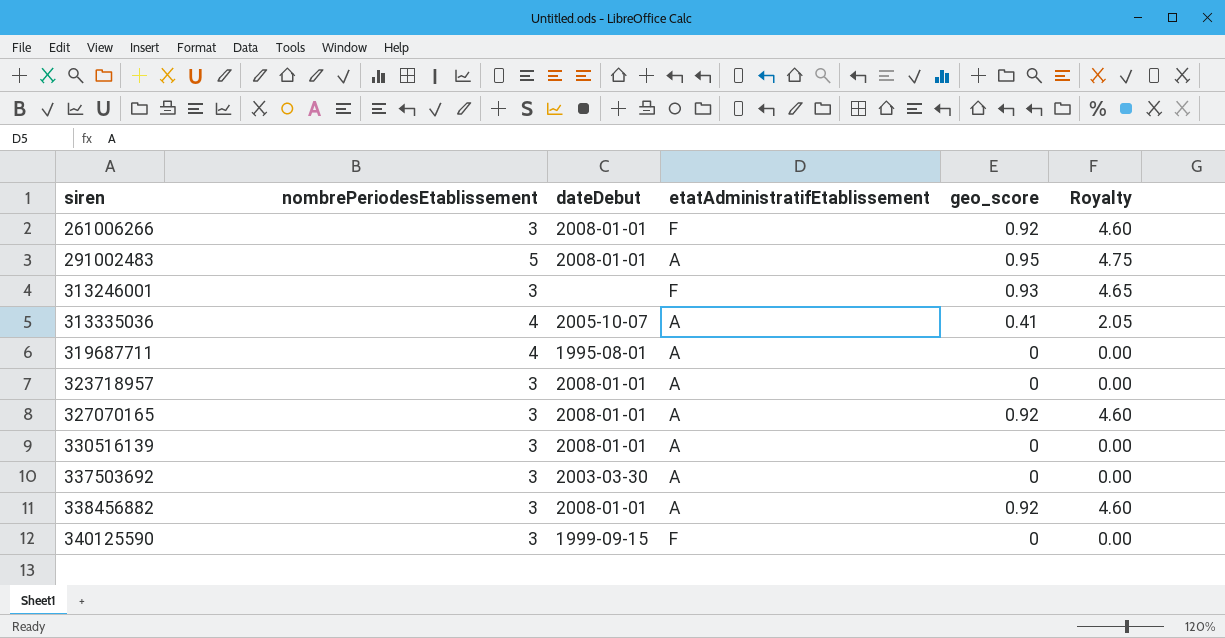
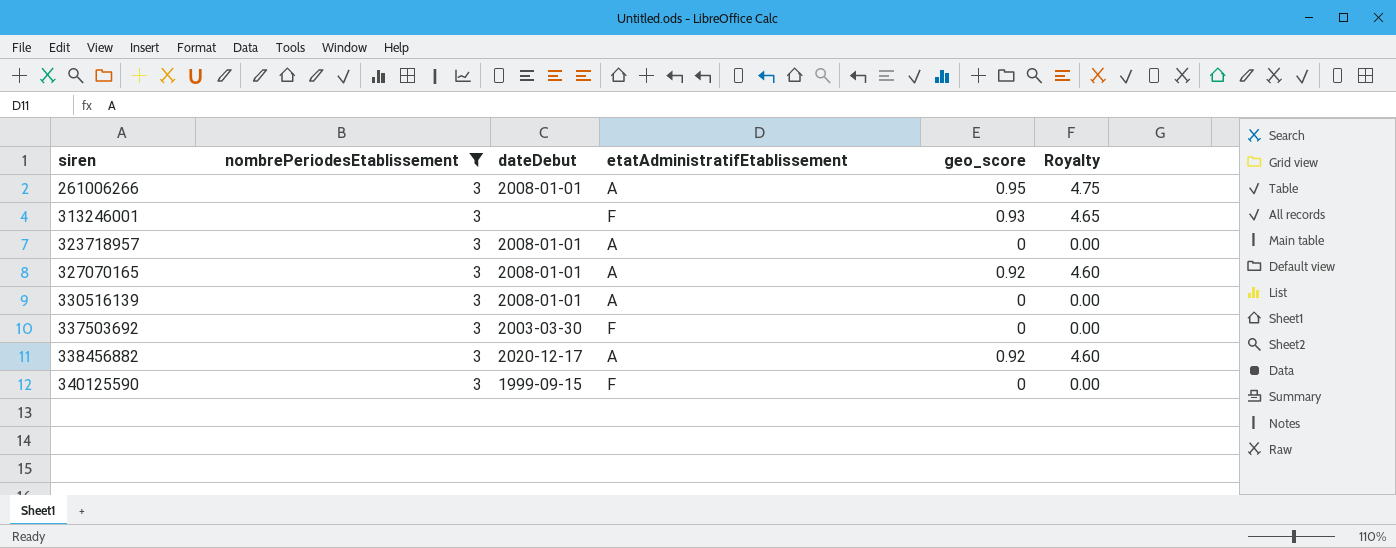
filter: none -> nombrePeriodesEtablissement = 3
261006266 | etatAdministratifEtablissement: F -> A
261006266 | geo_score: 0.92 -> 0.95
261006266 | Royalty: 4.60 -> 4.75
337503692 | etatAdministratifEtablissement: A -> F
338456882 | dateDebut: 2008-01-01 -> 2020-12-17

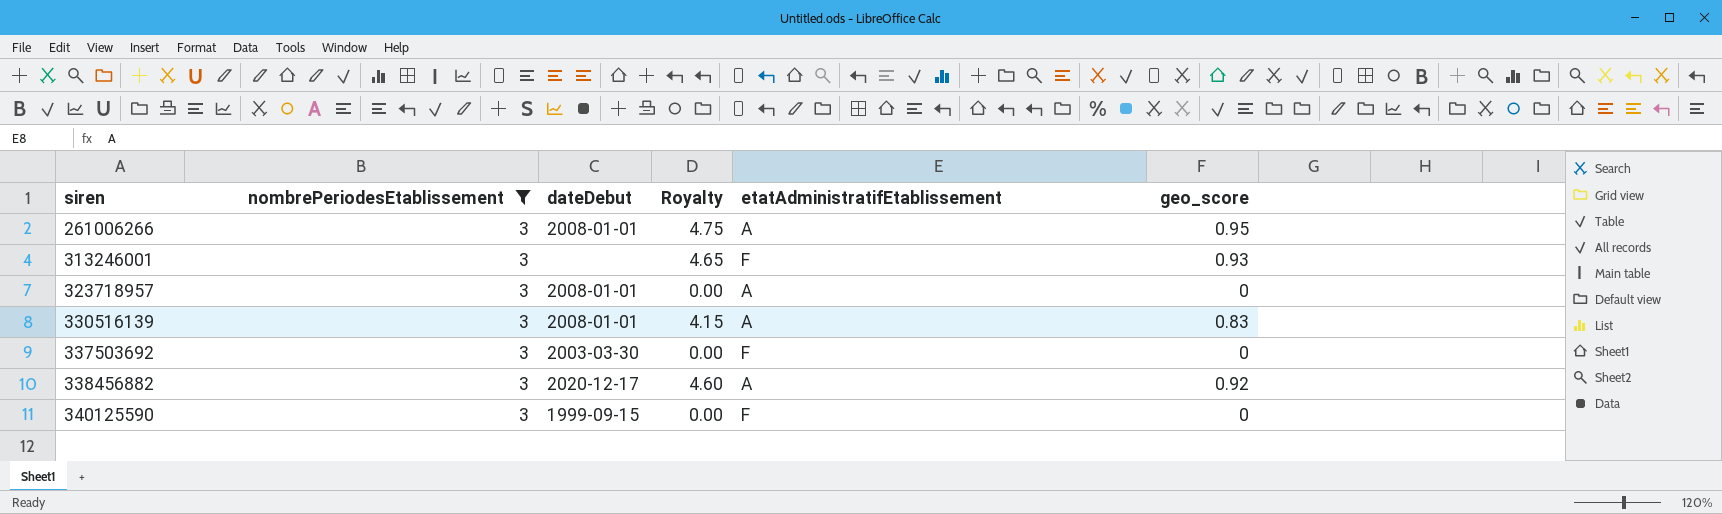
column Royalty | position: 6 -> 4
row 327070165: 3 | 2008-01-01 | A | 0.92 | 4.60 -> none
330516139 | Royalty: 0.00 -> 4.15
330516139 | geo_score: 0 -> 0.83

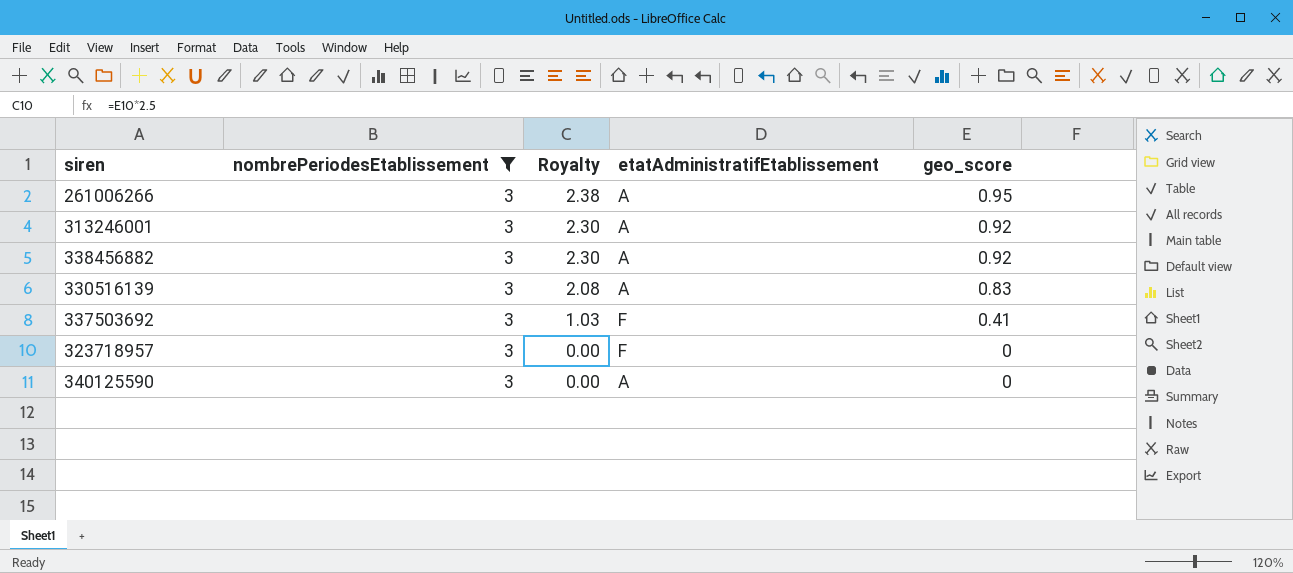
row order: siren ascending -> Royalty descending
column dateDebut | position: 3 -> none
column Royalty | formula: [geo_score] * 5 -> [geo_score] * 2.5
313246001 | etatAdministratifEtablissement: F -> A
313246001 | geo_score: 0.93 -> 0.92
337503692 | geo_score: 0 -> 0.41
323718957 | etatAdministratifEtablissement: A -> F
340125590 | etatAdministratifEtablissement: F -> A

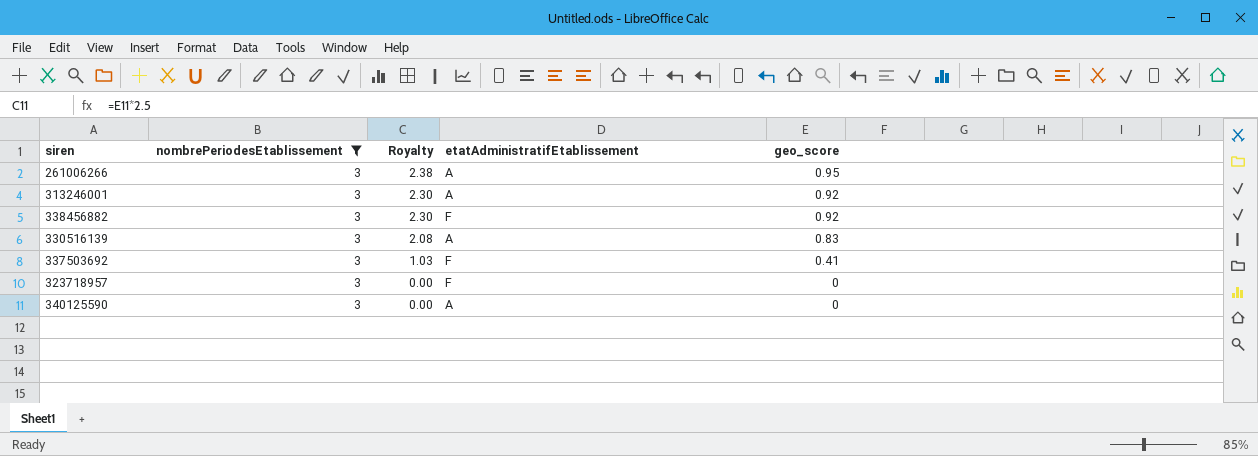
338456882 | etatAdministratifEtablissement: A -> F

